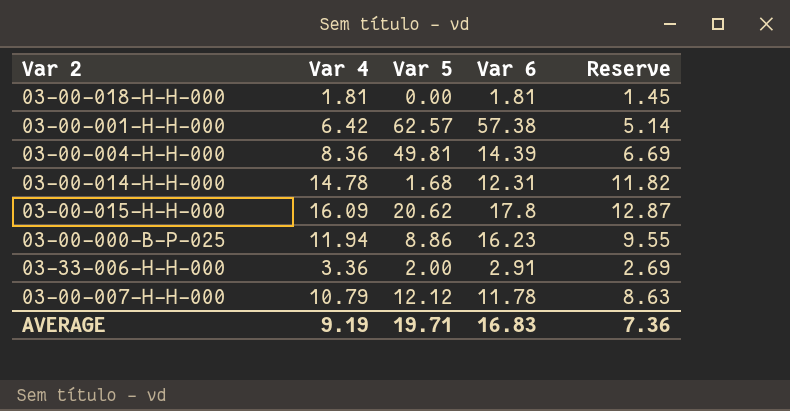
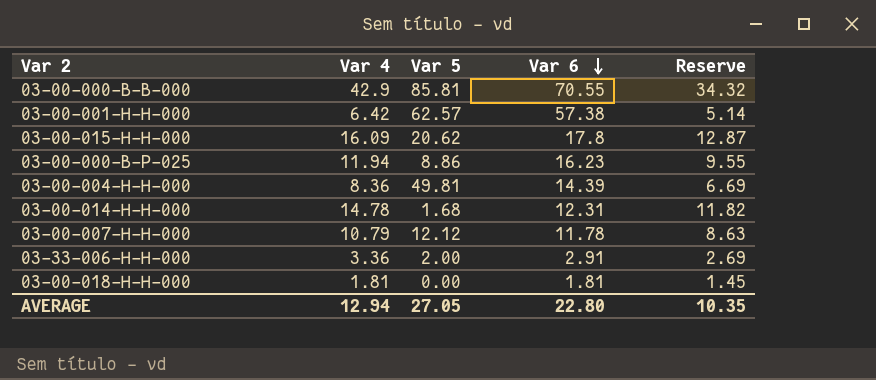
row order: none -> Var 6 descending
row 03-00-000-B-B-000: none -> 42.9 | 85.81 | 70.55 | 34.32
AVERAGE | Var 4: 9.19 -> 12.94
AVERAGE | Var 5: 19.71 -> 27.05
AVERAGE | Var 6: 16.83 -> 22.80
AVERAGE | Reserve: 7.36 -> 10.35

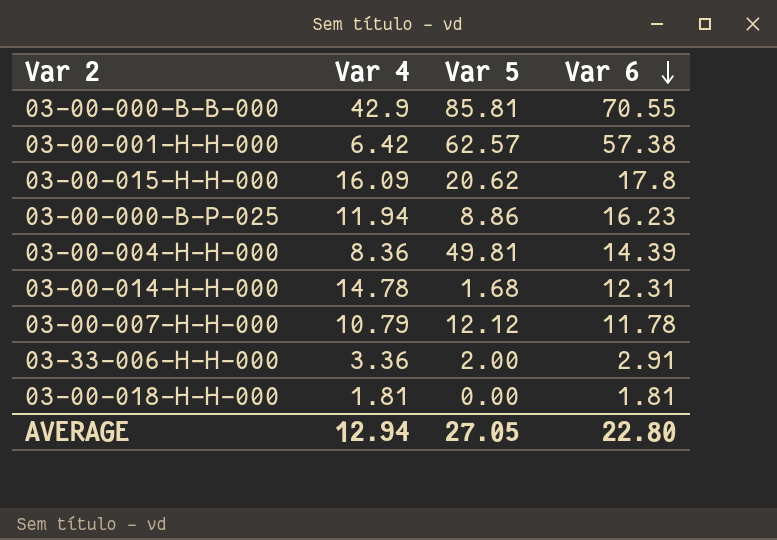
column Reserve | formula: [Var 4] * 0.8 -> none

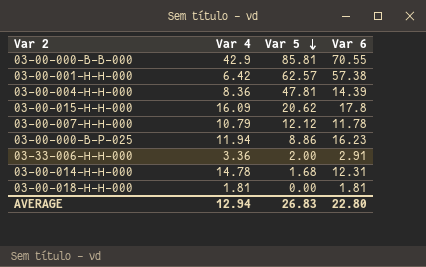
row order: Var 6 descending -> Var 5 descending
03-00-004-H-H-000 | Var 5: 49.81 -> 47.81
AVERAGE | Var 5: 27.05 -> 26.83

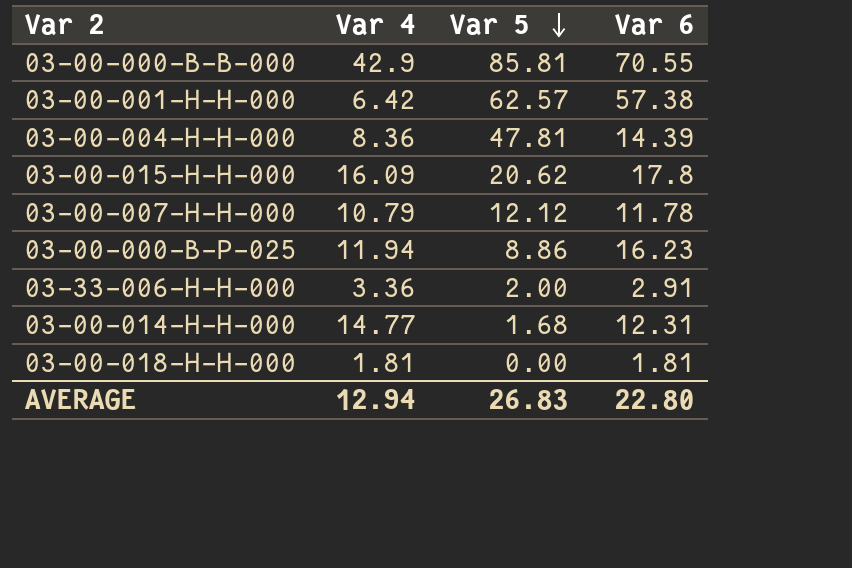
03-00-014-H-H-000 | Var 4: 14.78 -> 14.77

